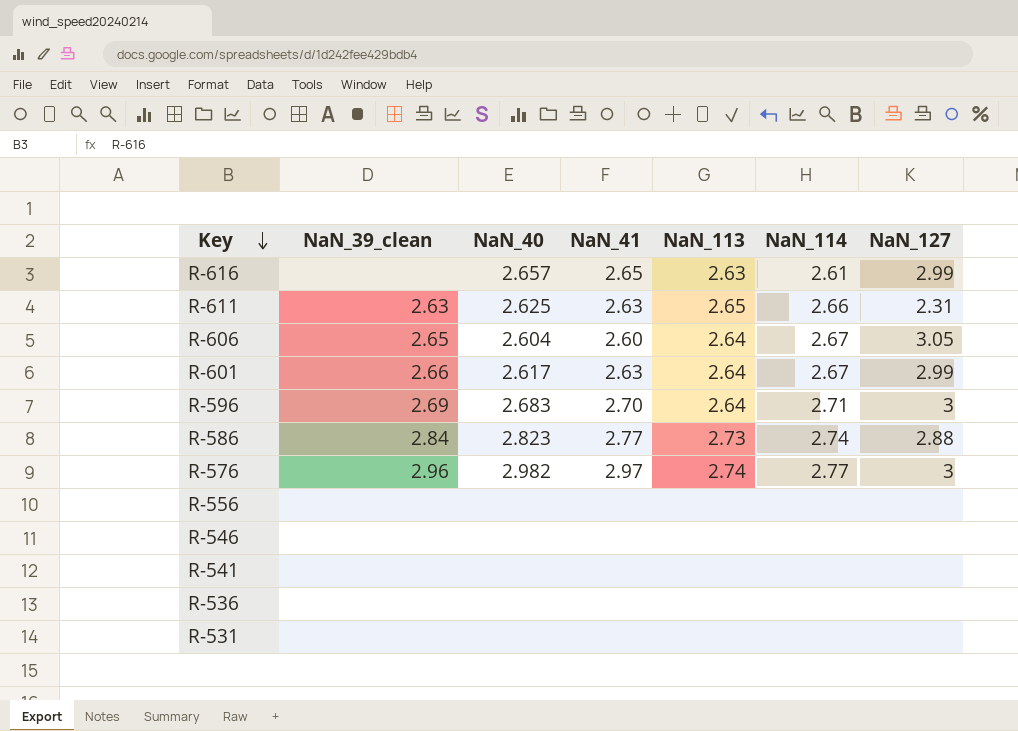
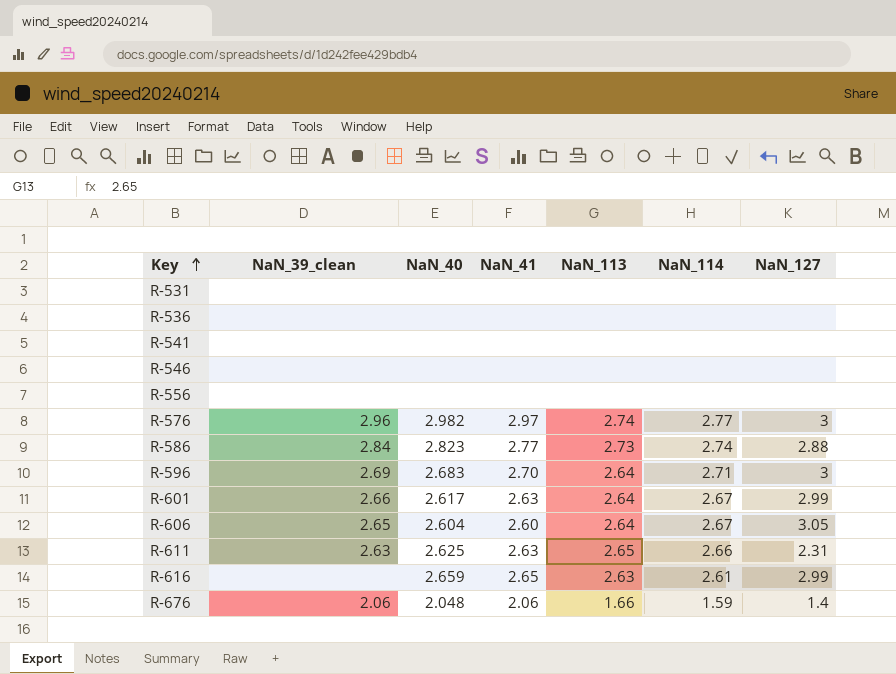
row order: Key descending -> Key ascending
R-616 | NaN_40: 2.657 -> 2.659
row R-676: none -> 2.06 | 2.048 | 2.06 | 1.66 | 1.59 | 1.4

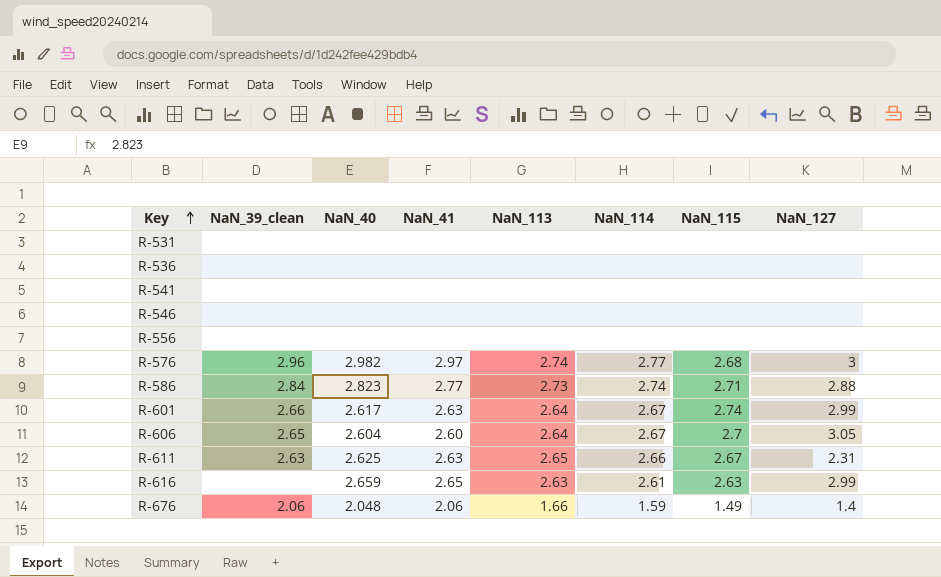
column NaN_115 | position: none -> 7
row R-596: 2.69 | 2.683 | 2.70 | 2.64 | 2.71 | 3 -> none

